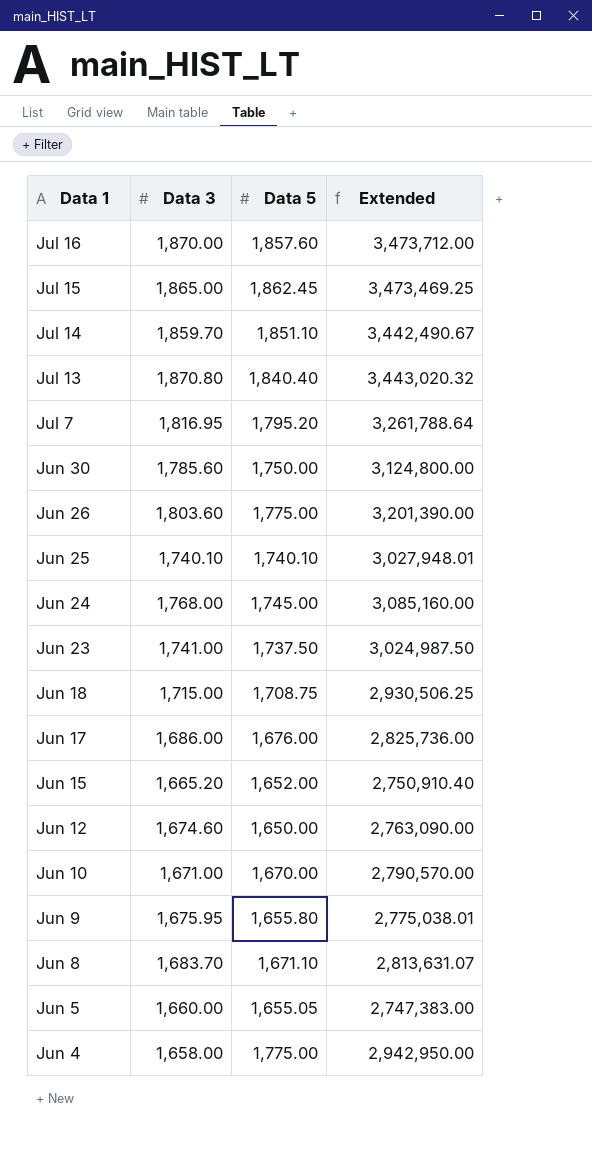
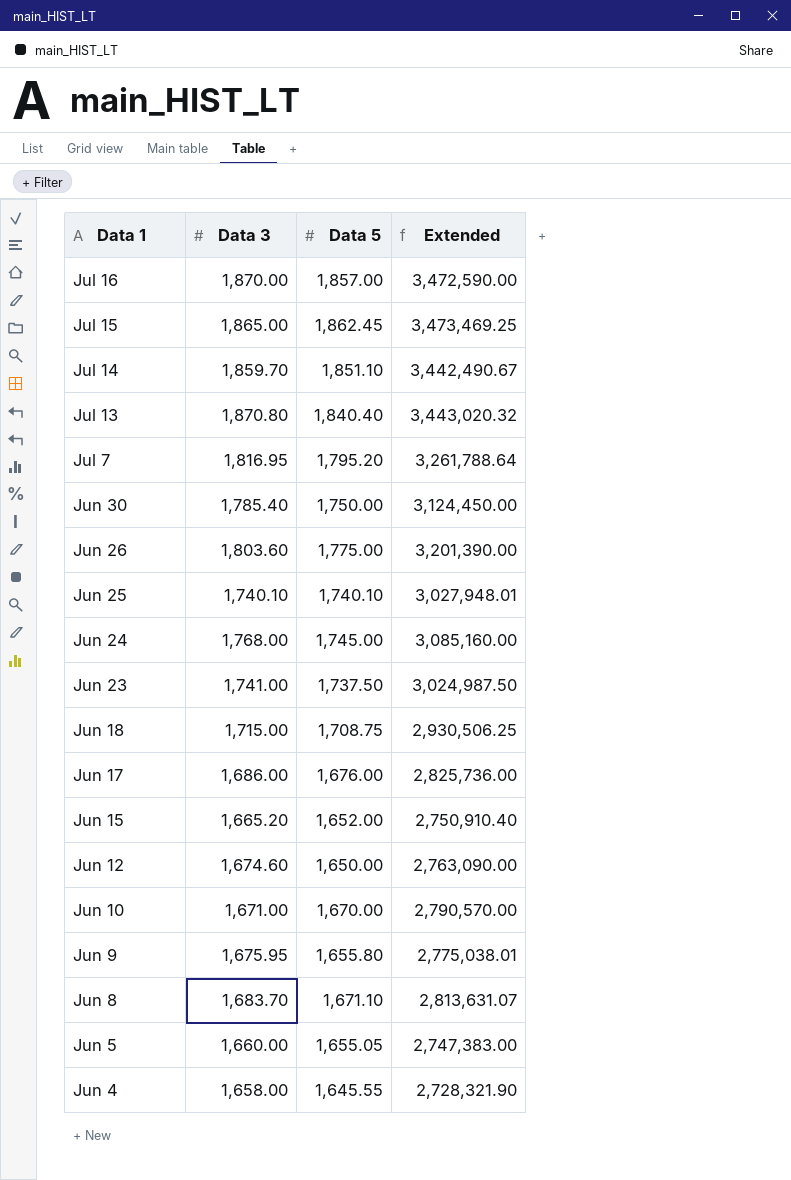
Jul 16 | Data 5: 1,857.60 -> 1,857.00
Jul 16 | Extended: 3,473,712.00 -> 3,472,590.00
Jun 30 | Data 3: 1,785.60 -> 1,785.40
Jun 30 | Extended: 3,124,800.00 -> 3,124,450.00
Jun 4 | Data 5: 1,775.00 -> 1,645.55
Jun 4 | Extended: 2,942,950.00 -> 2,728,321.90

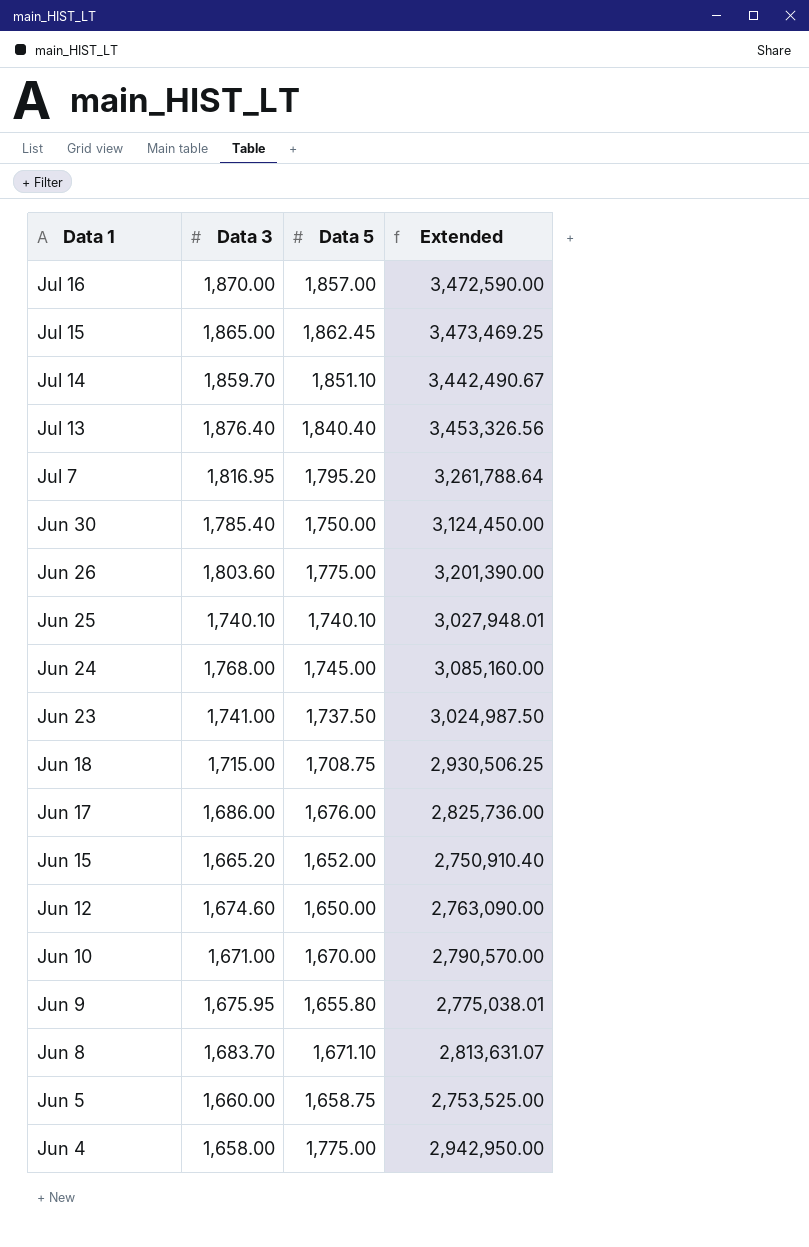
Jul 13 | Data 3: 1,870.80 -> 1,876.40
Jul 13 | Extended: 3,443,020.32 -> 3,453,326.56
Jun 5 | Data 5: 1,655.05 -> 1,658.75
Jun 5 | Extended: 2,747,383.00 -> 2,753,525.00
Jun 4 | Data 5: 1,645.55 -> 1,775.00
Jun 4 | Extended: 2,728,321.90 -> 2,942,950.00

